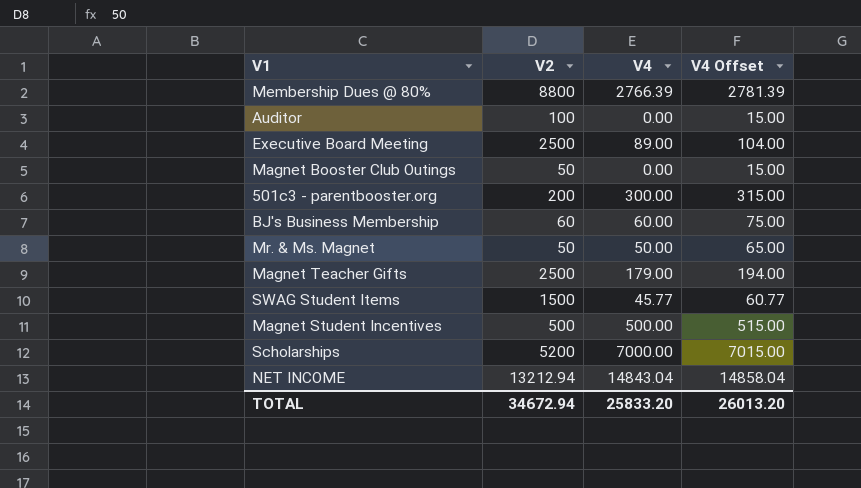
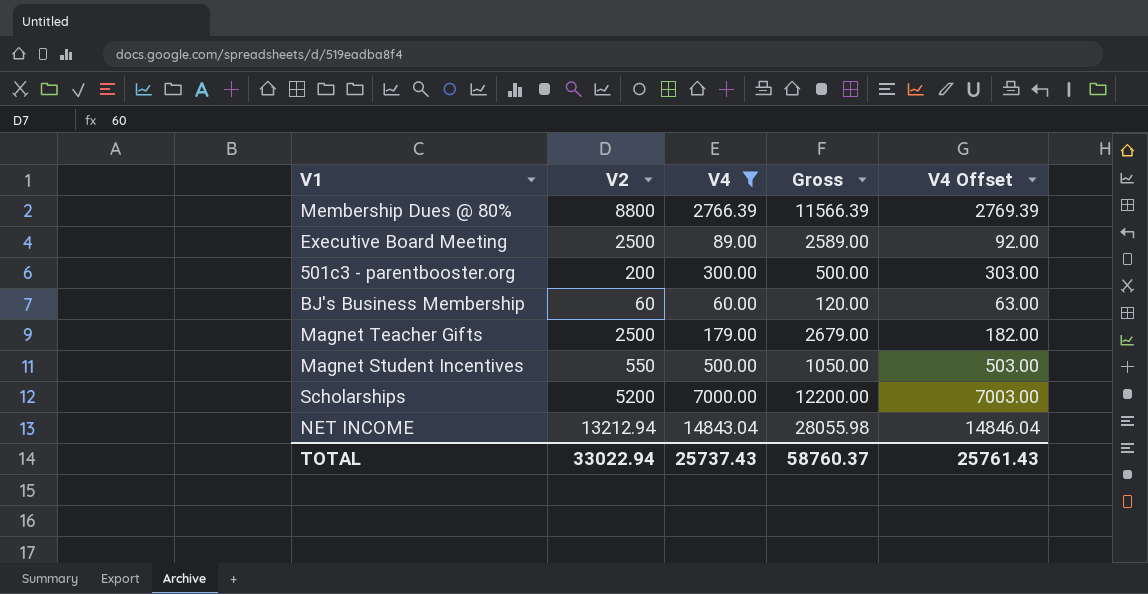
filter: none -> V4 >= 60.00
column Gross | formula: none -> [V2] + [V4]
column V4 Offset | formula: [V4] + 15 -> [V4] + 3
Magnet Student Incentives | V2: 500 -> 550
TOTAL | V2: 34672.94 -> 33022.94
TOTAL | V4: 25833.20 -> 25737.43
TOTAL | V4 Offset: 26013.20 -> 25761.43

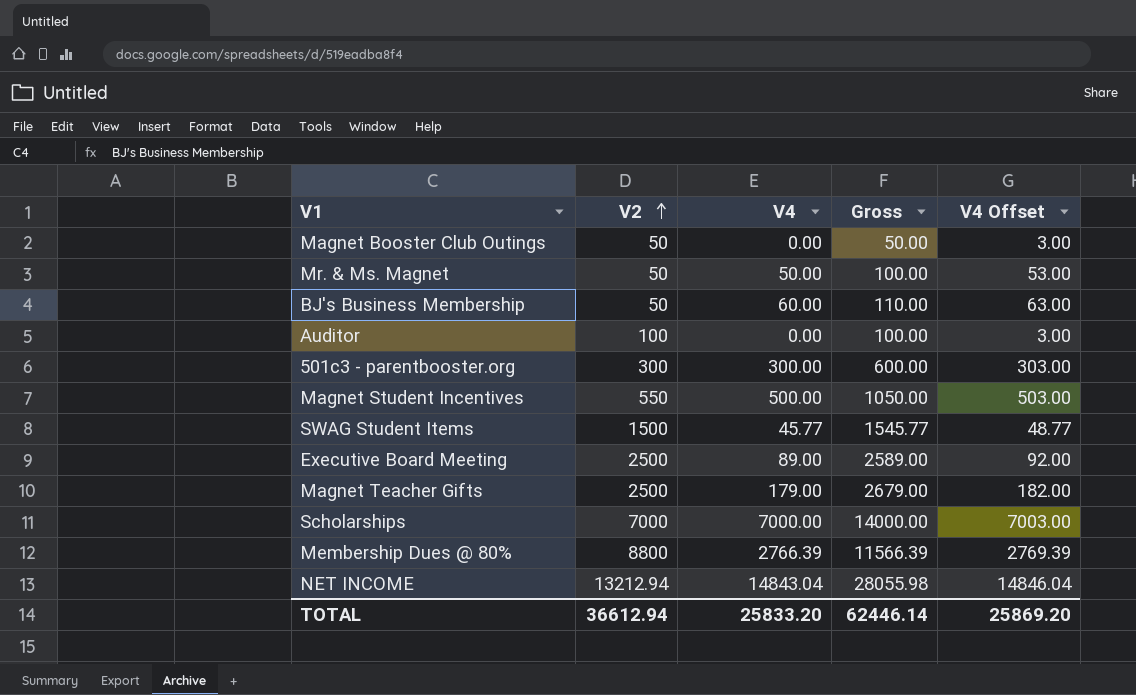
filter: V4 >= 60.00 -> none
row order: none -> V2 ascending
BJ's Business Membership | V2: 60 -> 50
BJ's Business Membership | Gross: 120.00 -> 110.00
501c3 - parentbooster.org | V2: 200 -> 300
501c3 - parentbooster.org | Gross: 500.00 -> 600.00
Scholarships | V2: 5200 -> 7000
Scholarships | Gross: 12200.00 -> 14000.00
TOTAL | V2: 33022.94 -> 36612.94
TOTAL | V4: 25737.43 -> 25833.20
TOTAL | Gross: 58760.37 -> 62446.14
TOTAL | V4 Offset: 25761.43 -> 25869.20

